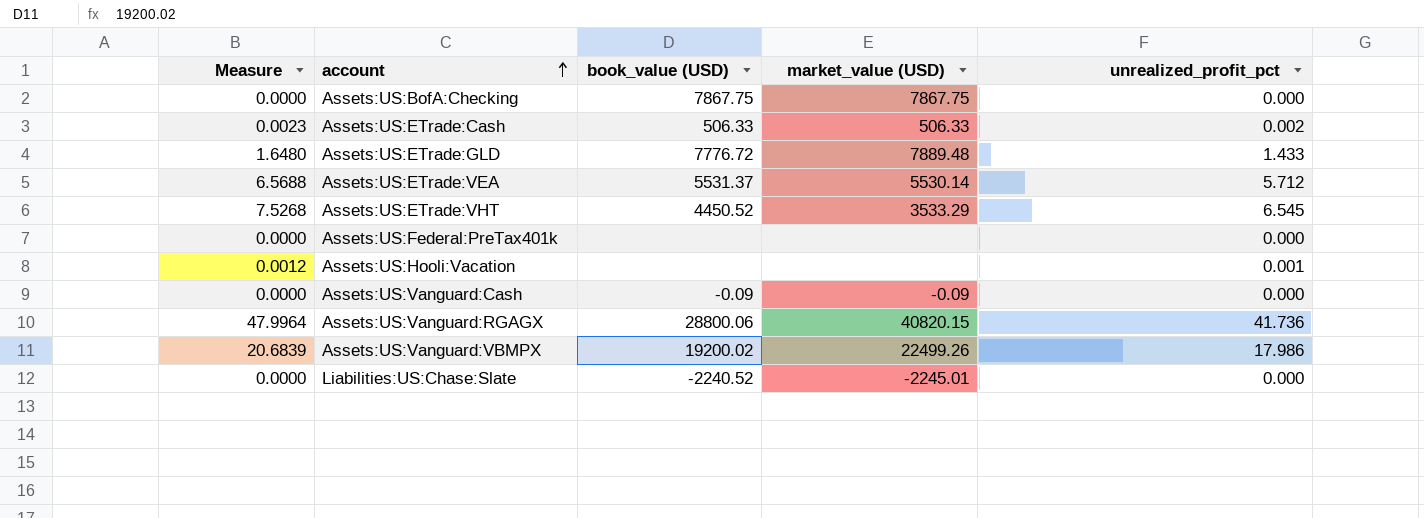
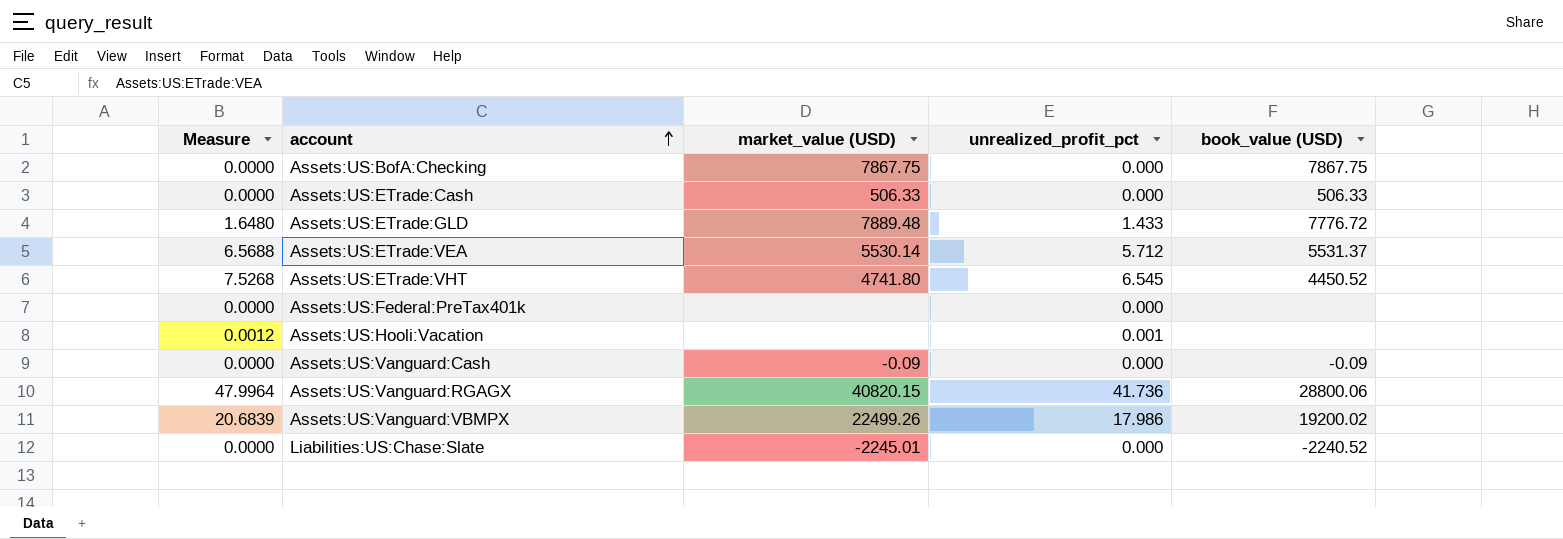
column book_value (USD) | position: 3 -> 5
Assets:US:ETrade:Cash | Measure: 0.0023 -> 0.0000
Assets:US:ETrade:Cash | unrealized_profit_pct: 0.002 -> 0.000
Assets:US:ETrade:VHT | market_value (USD): 3533.29 -> 4741.80

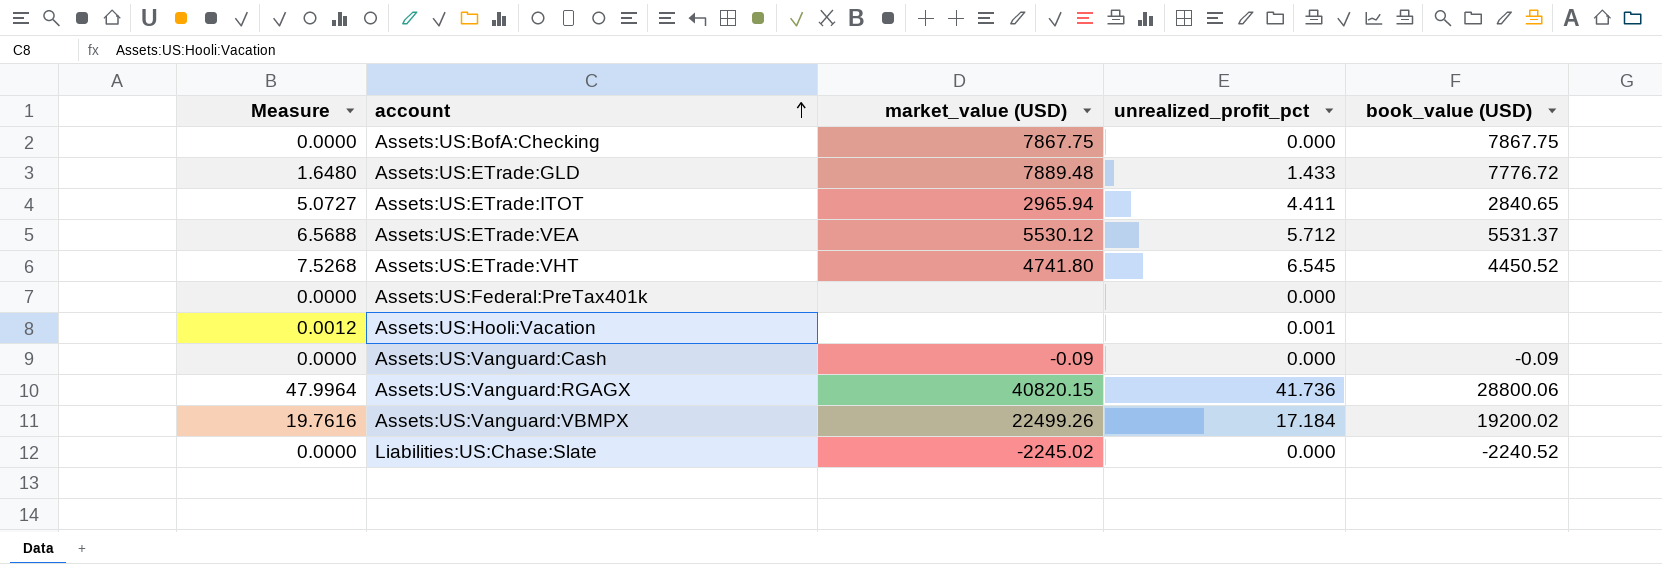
row Assets:US:ETrade:Cash: 0.0000 | 506.33 | 0.000 | 506.33 -> none
row Assets:US:ETrade:ITOT: none -> 5.0727 | 2965.94 | 4.411 | 2840.65
Assets:US:ETrade:VEA | market_value (USD): 5530.14 -> 5530.12
Assets:US:Vanguard:VBMPX | Measure: 20.6839 -> 19.7616
Assets:US:Vanguard:VBMPX | unrealized_profit_pct: 17.986 -> 17.184
Liabilities:US:Chase:Slate | market_value (USD): -2245.01 -> -2245.02

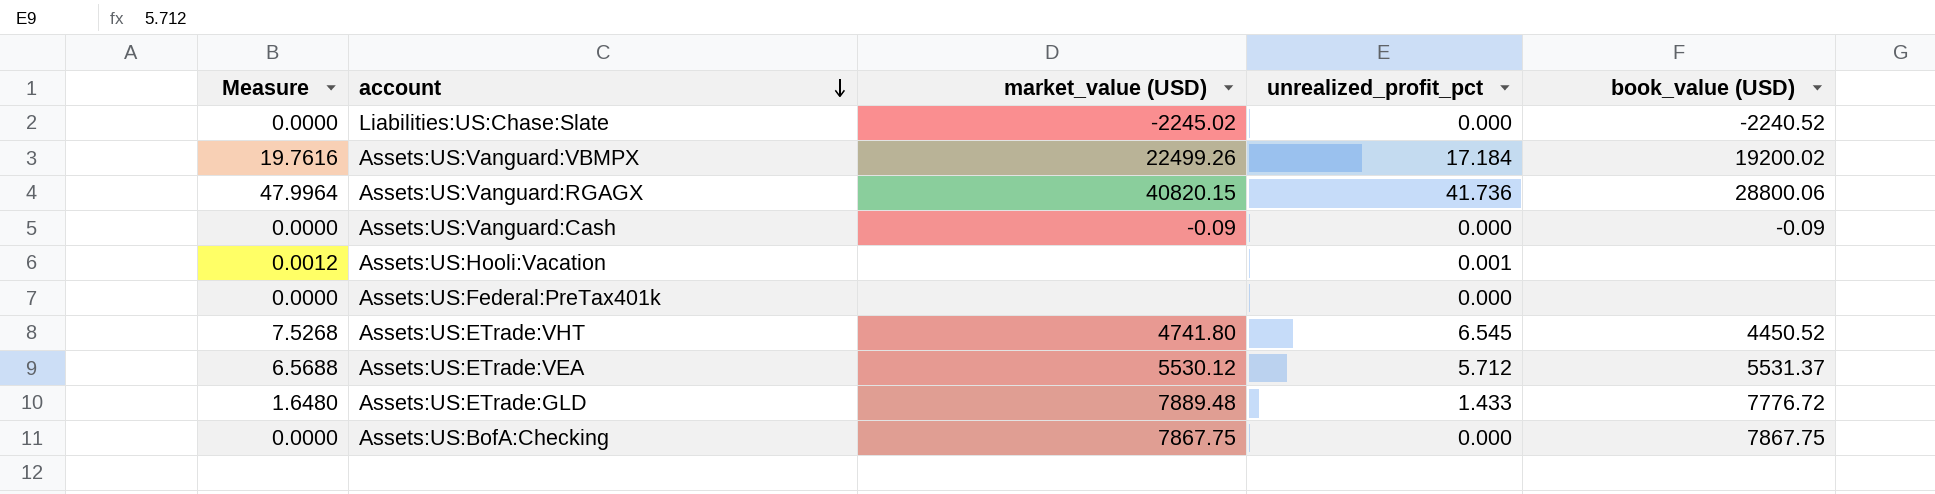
row order: account ascending -> account descending
row Assets:US:ETrade:ITOT: 5.0727 | 2965.94 | 4.411 | 2840.65 -> none

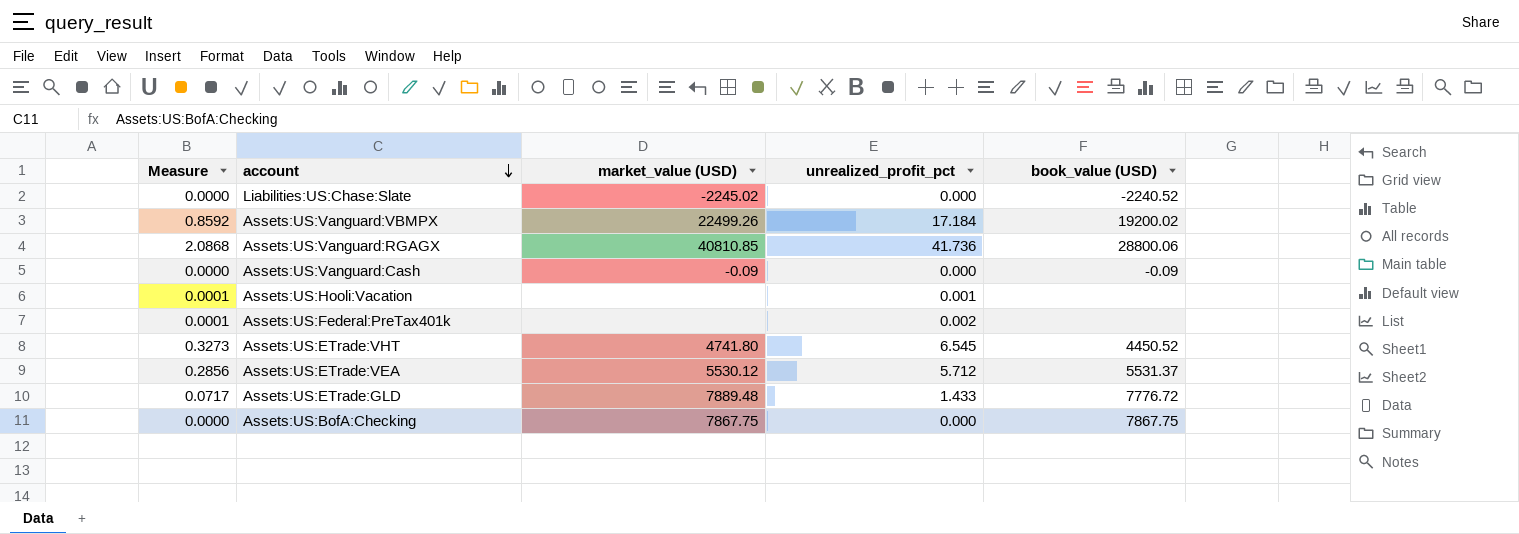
column Measure | formula: [unrealized_profit_pct] * 1.15 -> [unrealized_profit_pct] * 0.05
Assets:US:Vanguard:RGAGX | market_value (USD): 40820.15 -> 40810.85
Assets:US:Federal:PreTax401k | unrealized_profit_pct: 0.000 -> 0.002

